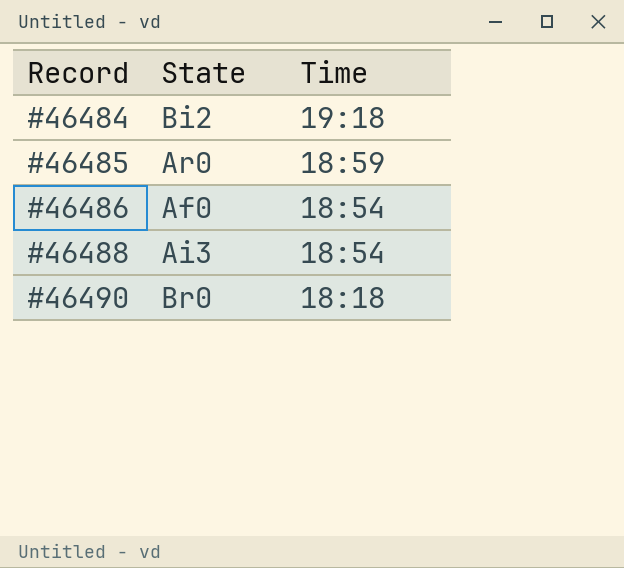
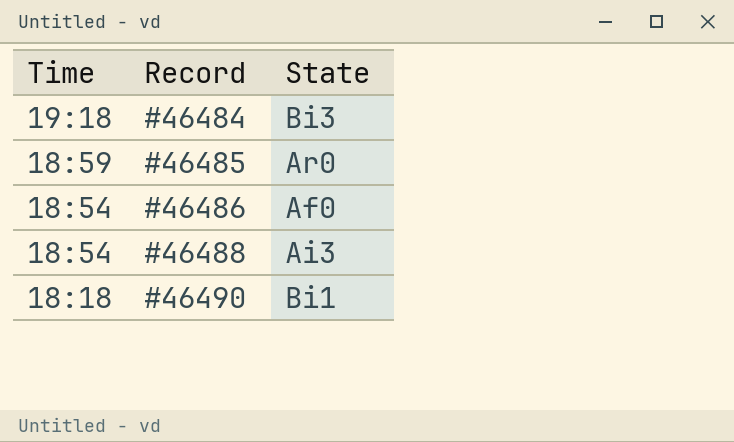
column Time | position: 3 -> 1
#46484 | State: Bi2 -> Bi3
#46490 | State: Br0 -> Bi1

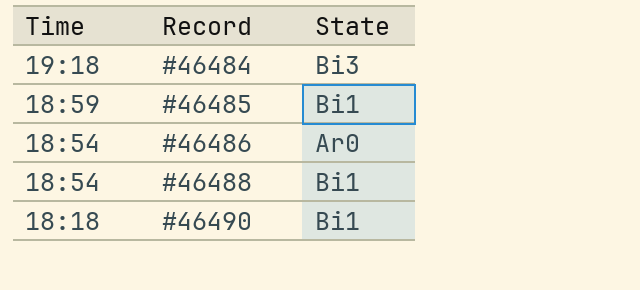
#46485 | State: Ar0 -> Bi1
#46486 | State: Af0 -> Ar0
#46488 | State: Ai3 -> Bi1

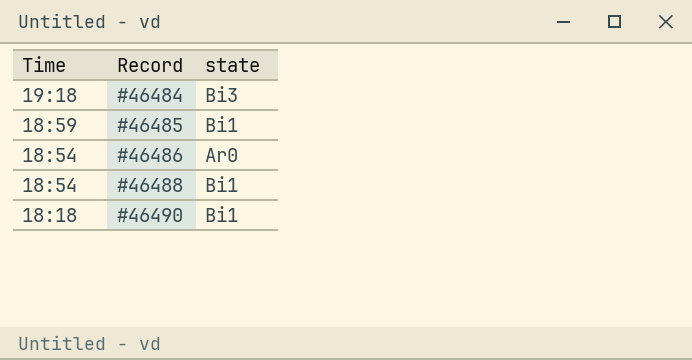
column name: State -> state

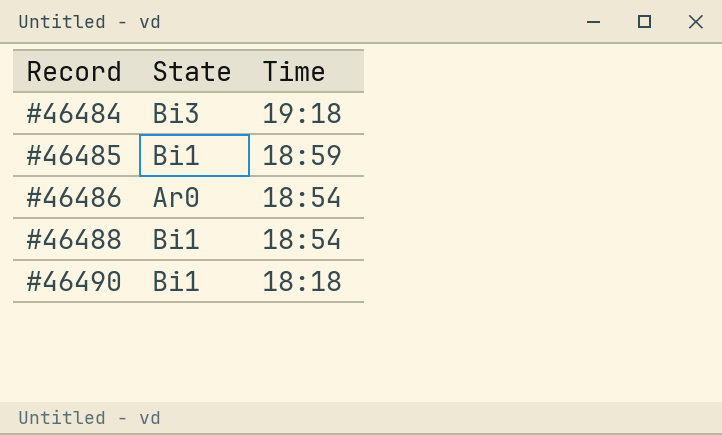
column name: state -> State
column Time | position: 1 -> 3

